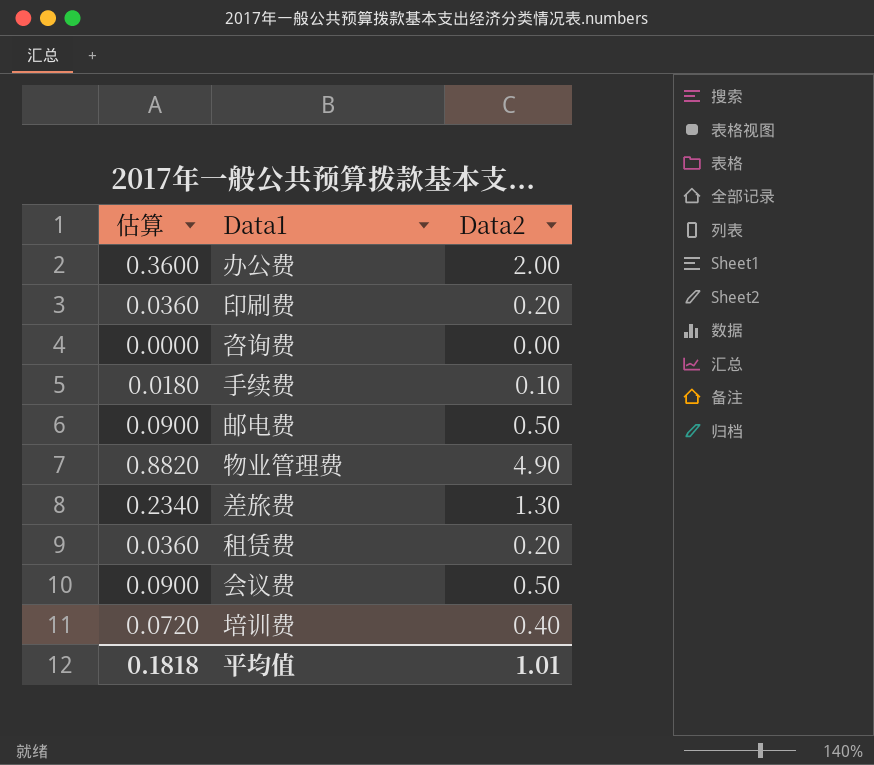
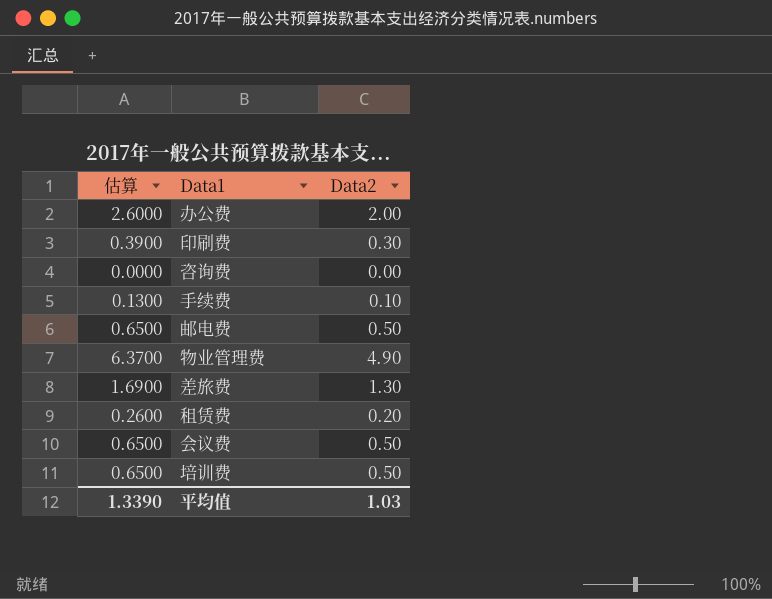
column 估算 | formula: [Data2] * 0.18 -> [Data2] * 1.3
印刷费 | Data2: 0.20 -> 0.30
培训费 | Data2: 0.40 -> 0.50
平均值 | 估算: 0.1818 -> 1.3390
平均值 | Data2: 1.01 -> 1.03

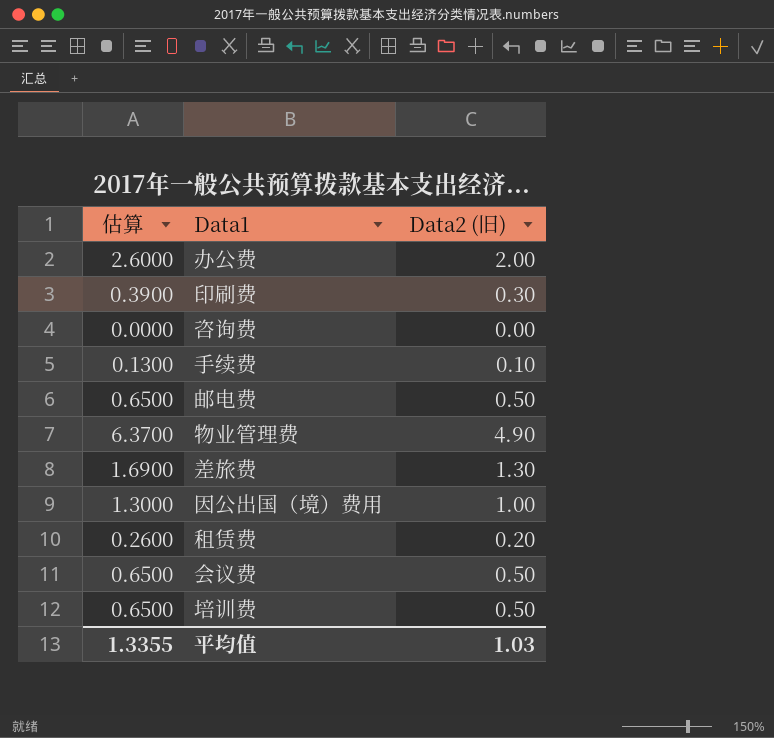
column name: Data2 -> Data2 (旧)
row 因公出国（境）费用: none -> 1.3000 | 1.00
平均值 | 估算: 1.3390 -> 1.3355

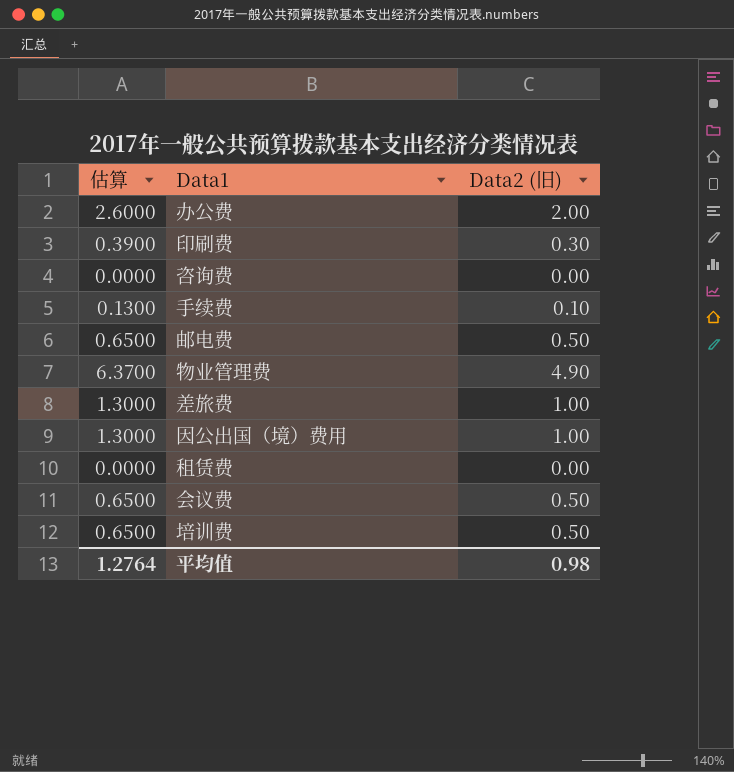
差旅费 | 估算: 1.6900 -> 1.3000
差旅费 | Data2 (旧): 1.30 -> 1.00
租赁费 | 估算: 0.2600 -> 0.0000
租赁费 | Data2 (旧): 0.20 -> 0.00
平均值 | 估算: 1.3355 -> 1.2764
平均值 | Data2 (旧): 1.03 -> 0.98

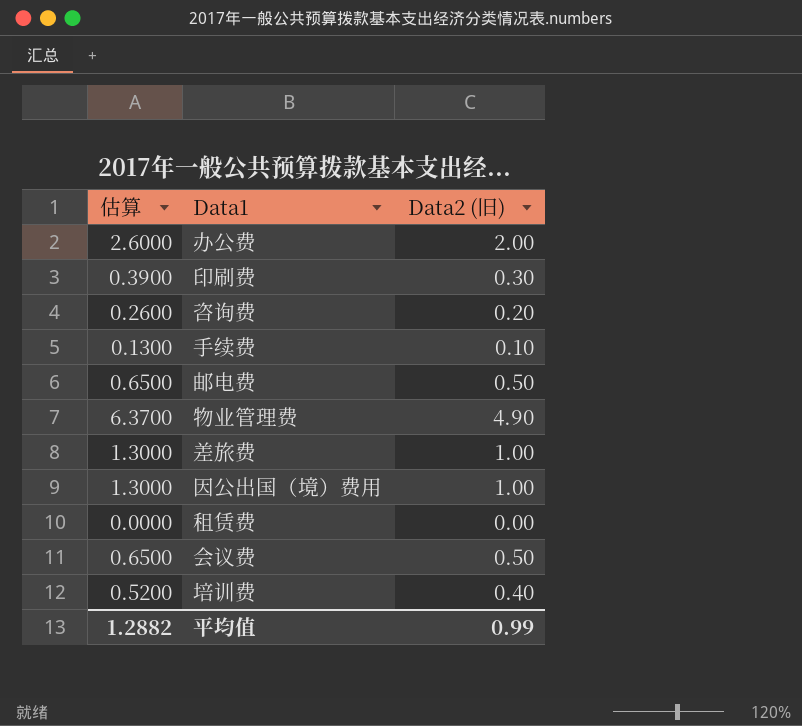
咨询费 | 估算: 0.0000 -> 0.2600
咨询费 | Data2 (旧): 0.00 -> 0.20
培训费 | 估算: 0.6500 -> 0.5200
培训费 | Data2 (旧): 0.50 -> 0.40
平均值 | 估算: 1.2764 -> 1.2882
平均值 | Data2 (旧): 0.98 -> 0.99

